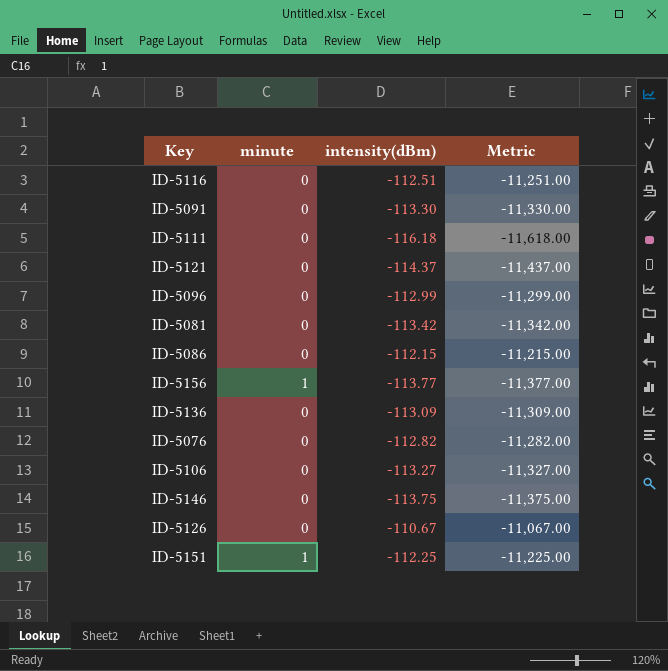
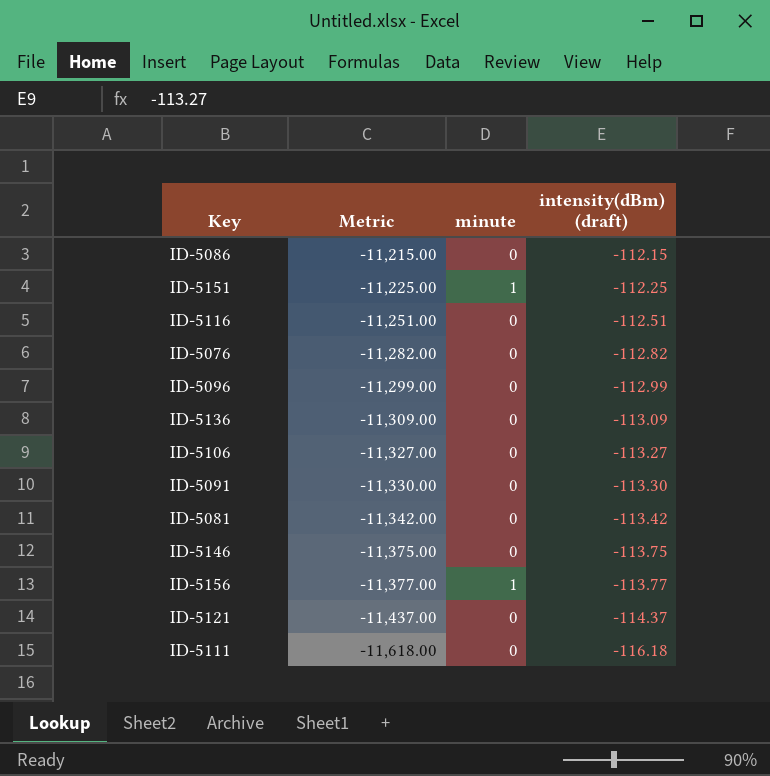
row order: none -> Metric descending
column Metric | position: 4 -> 2
column name: intensity(dBm) -> intensity(dBm) (draft)
row ID-5126: 0 | -110.67 | -11,067.00 -> none

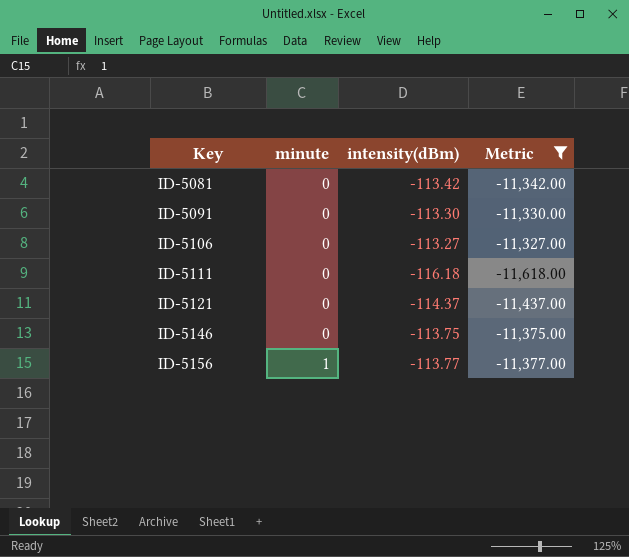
filter: none -> Metric <= -11,327.00
row order: Metric descending -> Key ascending
column name: intensity(dBm) (draft) -> intensity(dBm)
column Metric | position: 2 -> 4

